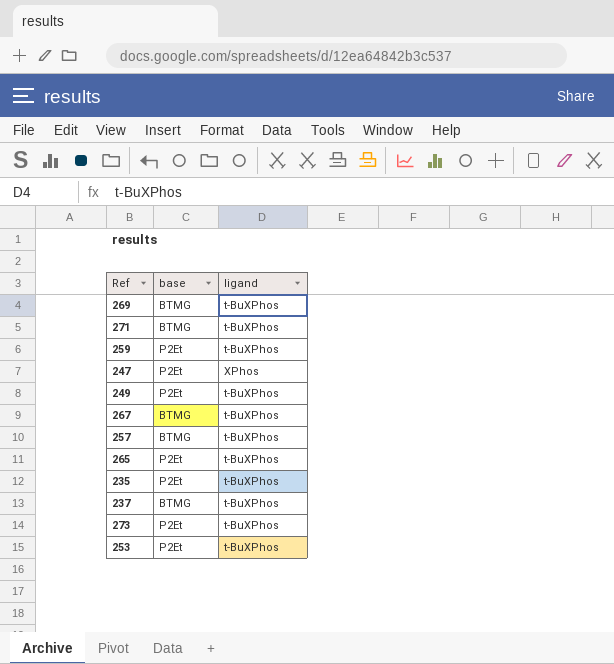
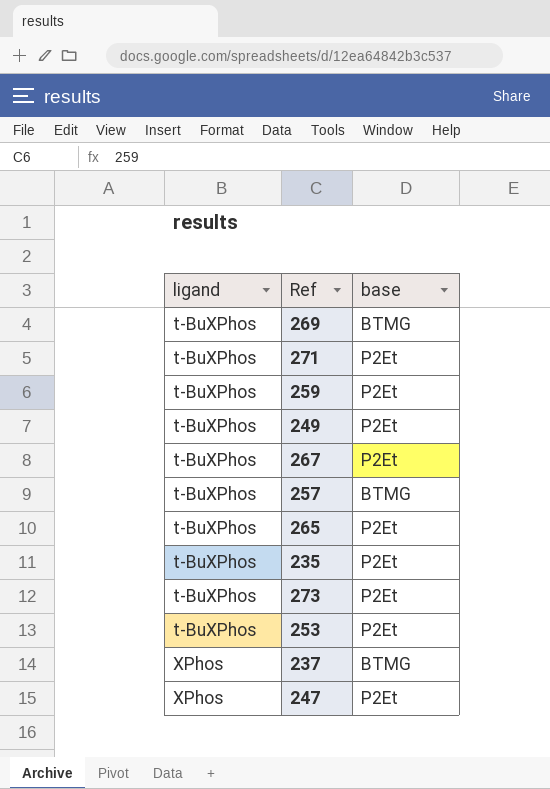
row order: none -> ligand ascending
column ligand | position: 3 -> 1
271 | base: BTMG -> P2Et
267 | base: BTMG -> P2Et
237 | ligand: t-BuXPhos -> XPhos

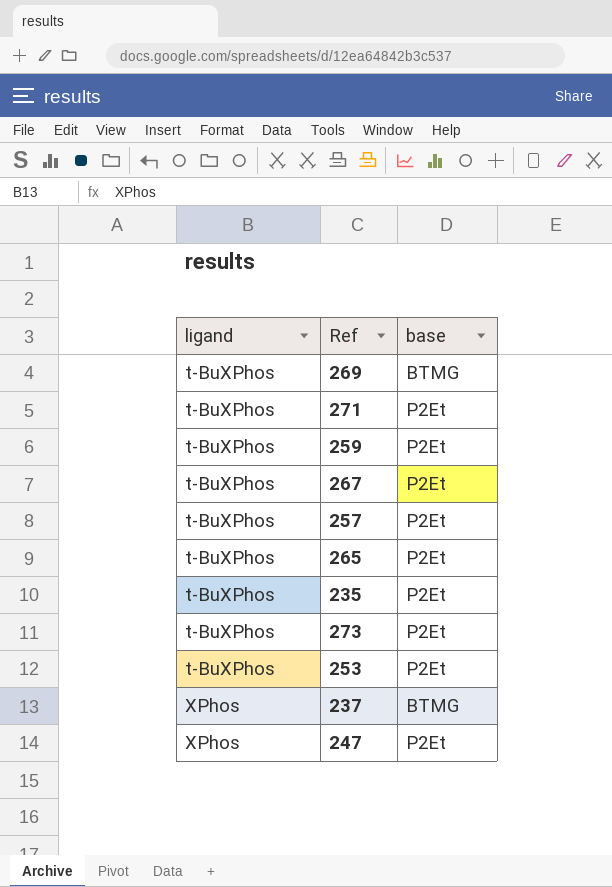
row 249: t-BuXPhos | P2Et -> none
257 | base: BTMG -> P2Et

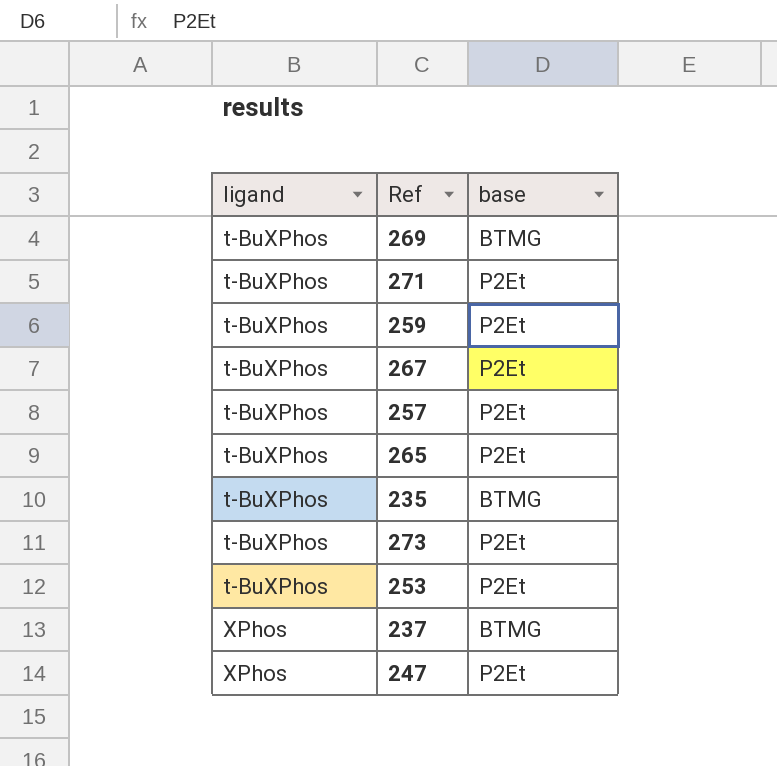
235 | base: P2Et -> BTMG

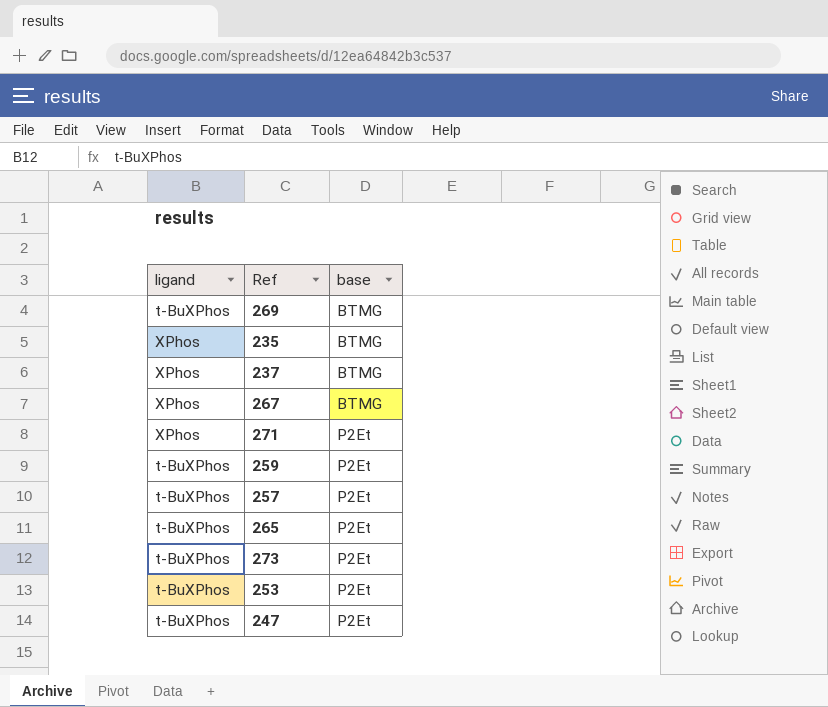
row order: ligand ascending -> base ascending
235 | ligand: t-BuXPhos -> XPhos
267 | ligand: t-BuXPhos -> XPhos
267 | base: P2Et -> BTMG
271 | ligand: t-BuXPhos -> XPhos
247 | ligand: XPhos -> t-BuXPhos

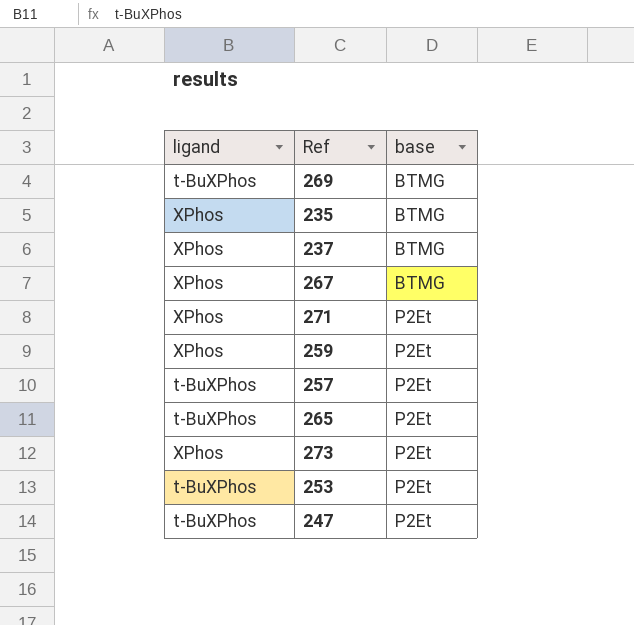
259 | ligand: t-BuXPhos -> XPhos
273 | ligand: t-BuXPhos -> XPhos

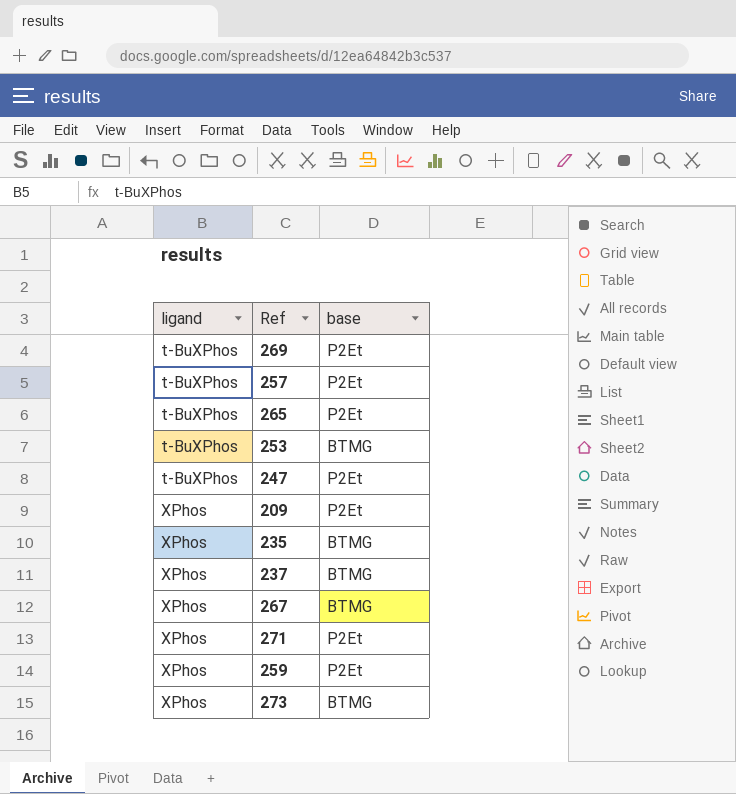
row order: base ascending -> ligand ascending
269 | base: BTMG -> P2Et
253 | base: P2Et -> BTMG
row 209: none -> XPhos | P2Et
273 | base: P2Et -> BTMG

